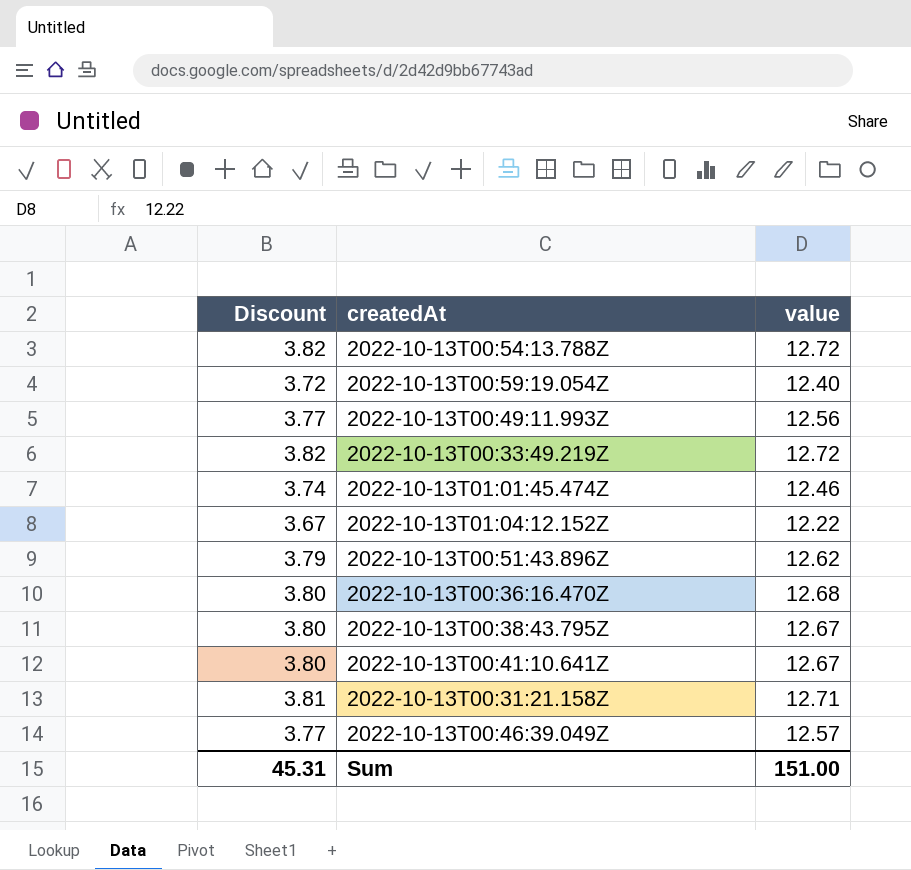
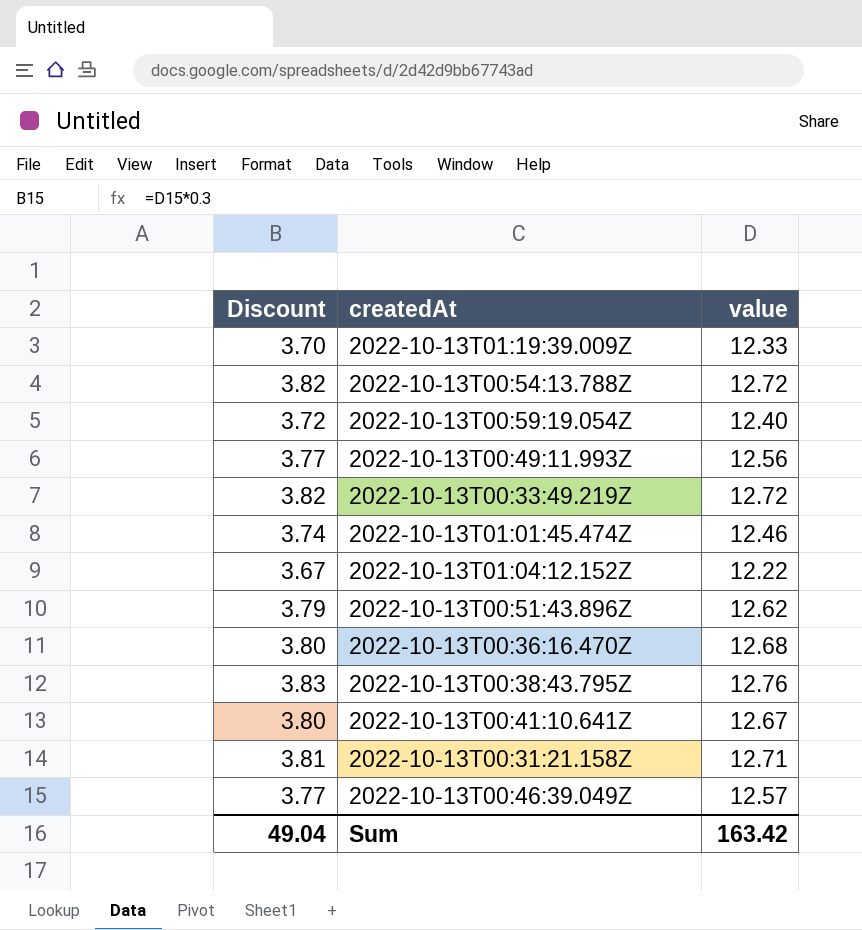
row 2022-10-13T01:19:39.009Z: none -> 3.70 | 12.33
2022-10-13T00:38:43.795Z | Discount: 3.80 -> 3.83
2022-10-13T00:38:43.795Z | value: 12.67 -> 12.76
Sum | Discount: 45.31 -> 49.04
Sum | value: 151.00 -> 163.42

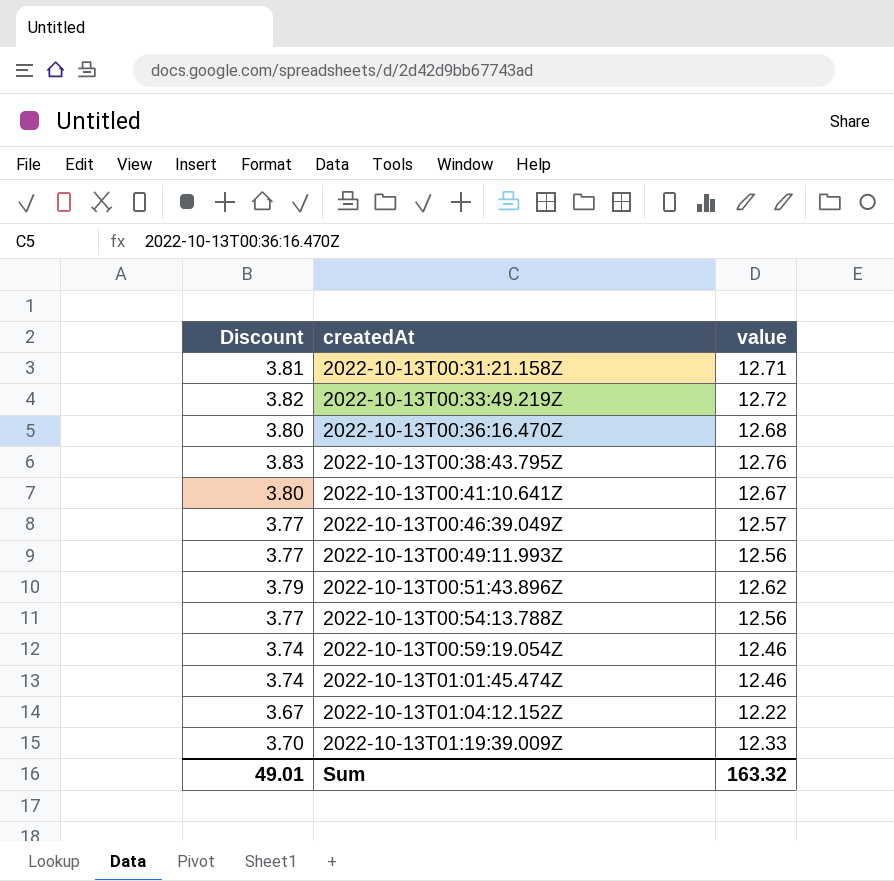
row order: none -> createdAt ascending
2022-10-13T00:54:13.788Z | Discount: 3.82 -> 3.77
2022-10-13T00:54:13.788Z | value: 12.72 -> 12.56
2022-10-13T00:59:19.054Z | Discount: 3.72 -> 3.74
2022-10-13T00:59:19.054Z | value: 12.40 -> 12.46
Sum | Discount: 49.04 -> 49.01
Sum | value: 163.42 -> 163.32

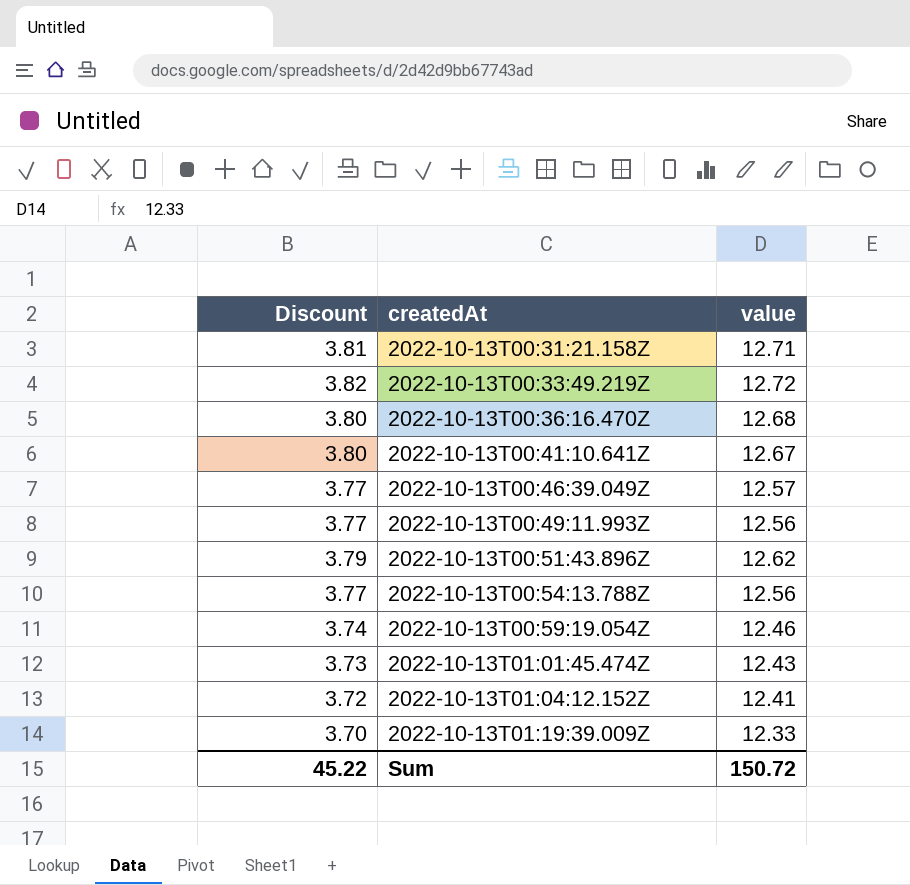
row 2022-10-13T00:38:43.795Z: 3.83 | 12.76 -> none
2022-10-13T01:01:45.474Z | Discount: 3.74 -> 3.73
2022-10-13T01:01:45.474Z | value: 12.46 -> 12.43
2022-10-13T01:04:12.152Z | Discount: 3.67 -> 3.72
2022-10-13T01:04:12.152Z | value: 12.22 -> 12.41
Sum | Discount: 49.01 -> 45.22
Sum | value: 163.32 -> 150.72

